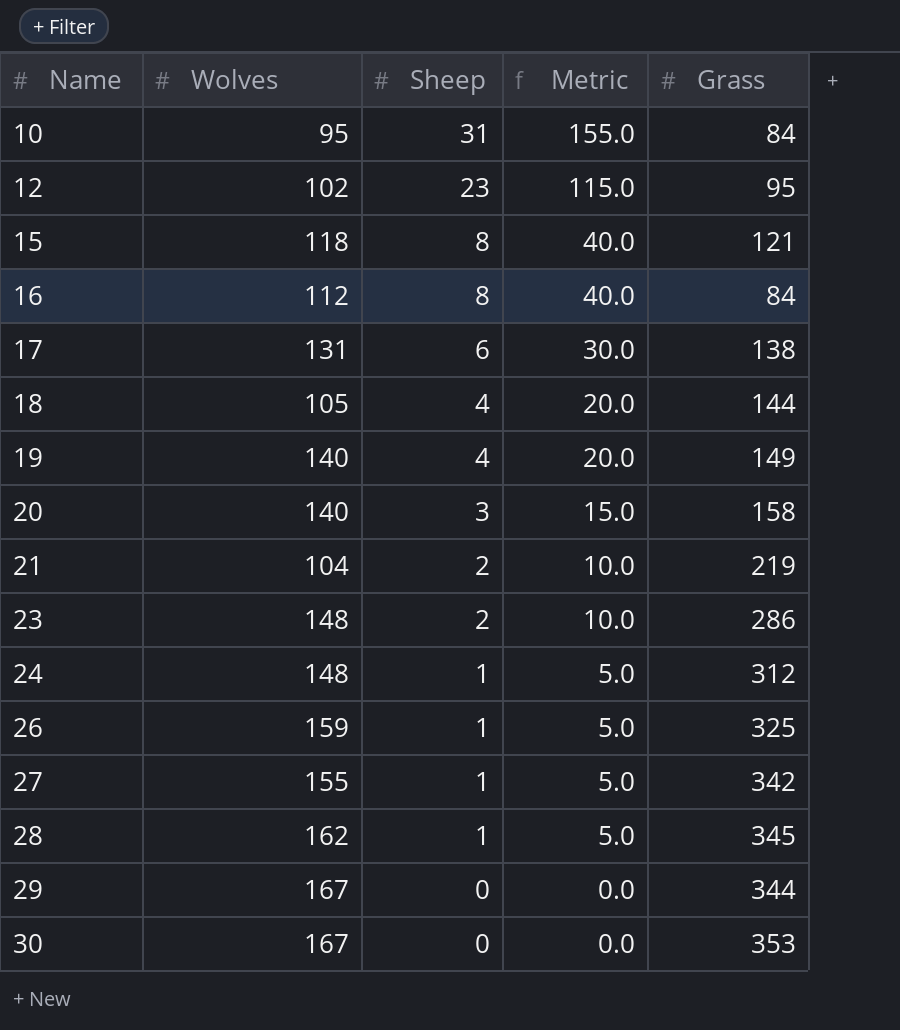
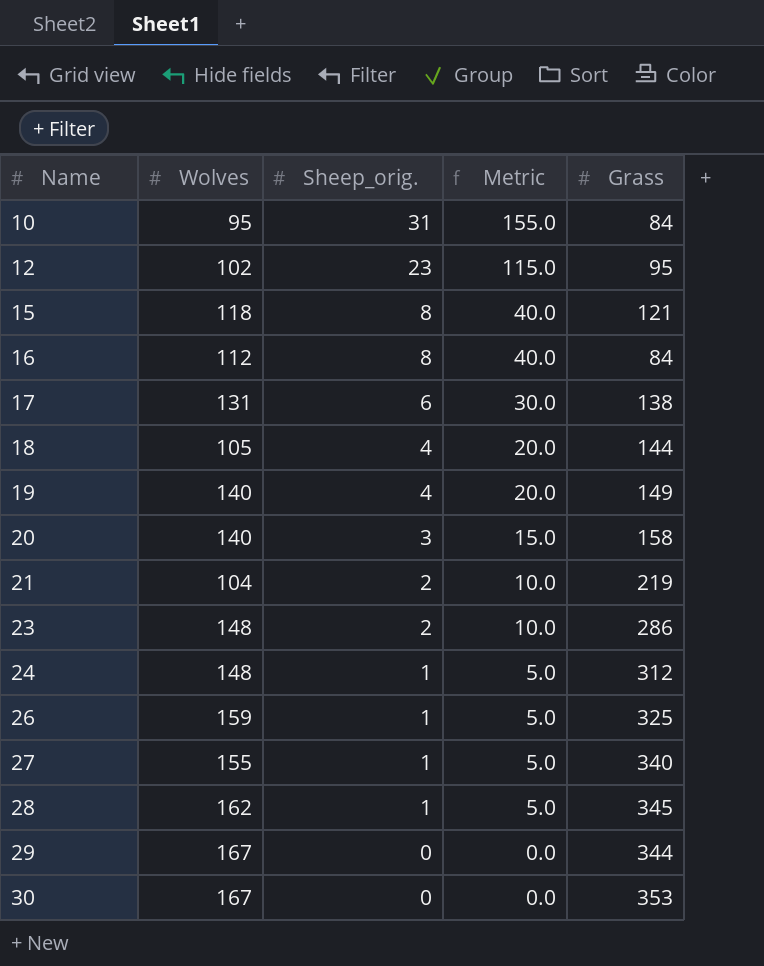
column name: Sheep -> Sheep_orig.
27 | Grass: 342 -> 340

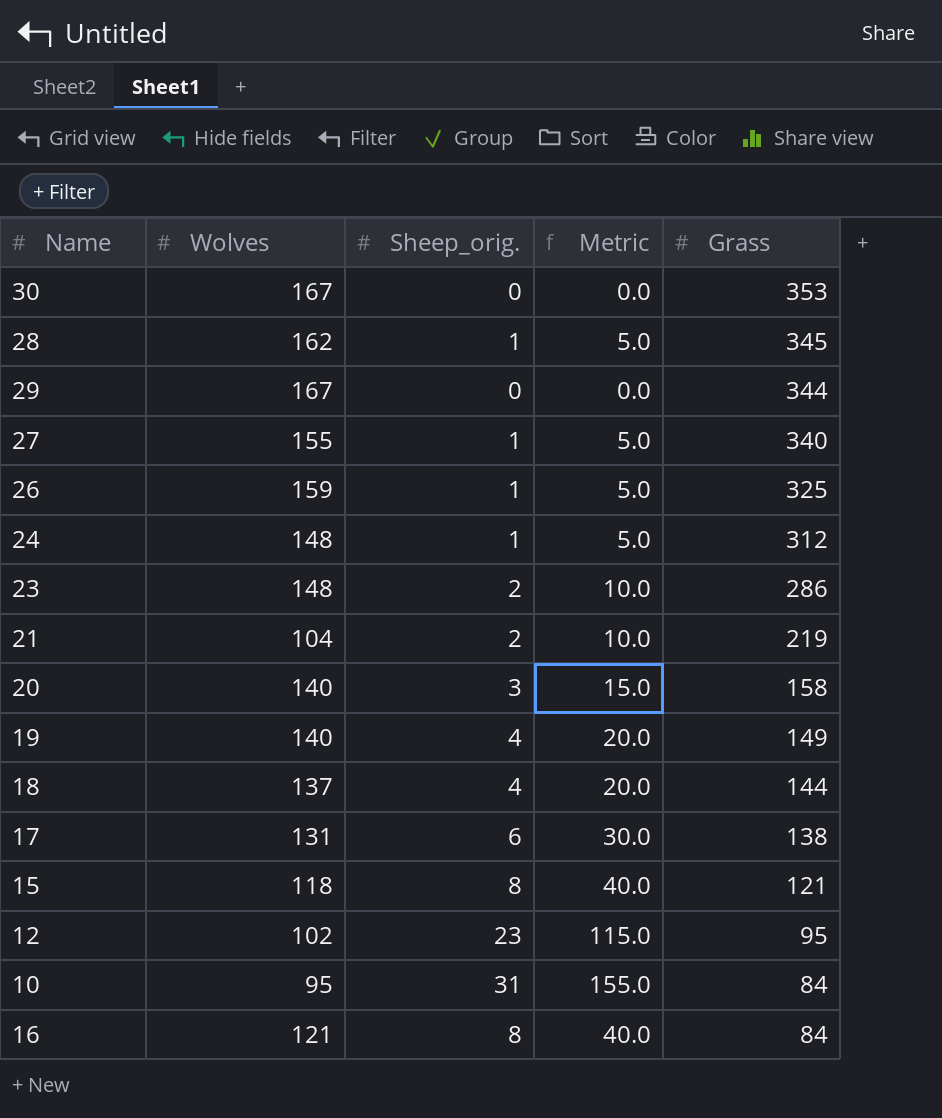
row order: Name ascending -> Grass descending
18 | Wolves: 105 -> 137
16 | Wolves: 112 -> 121

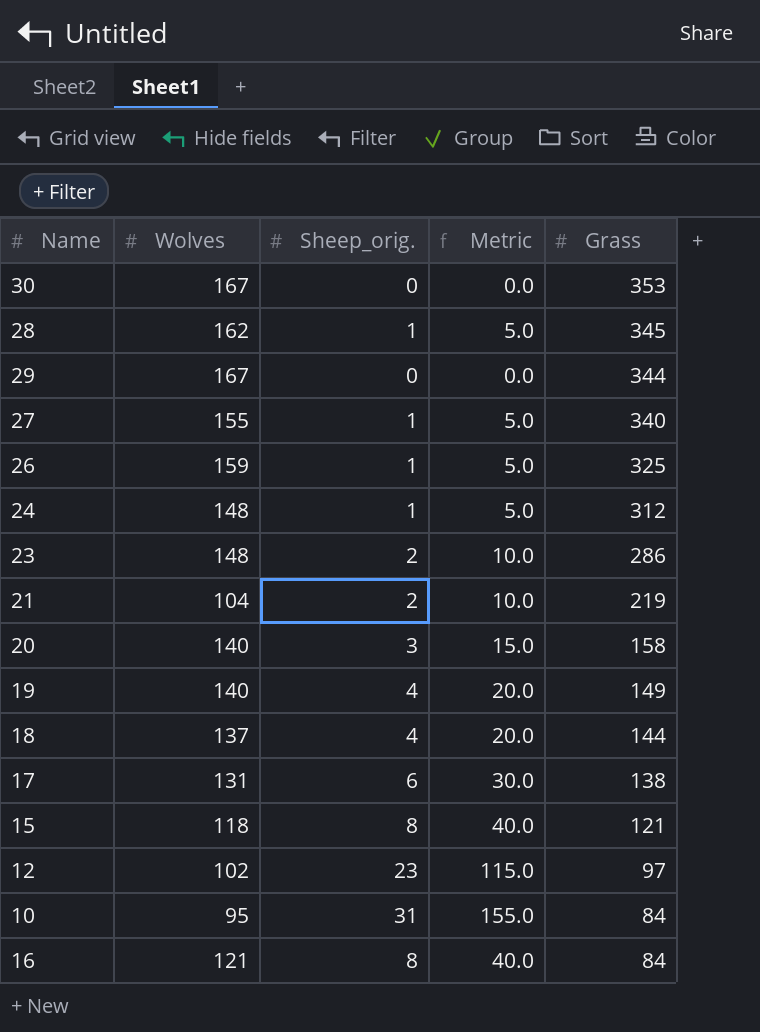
12 | Grass: 95 -> 97

